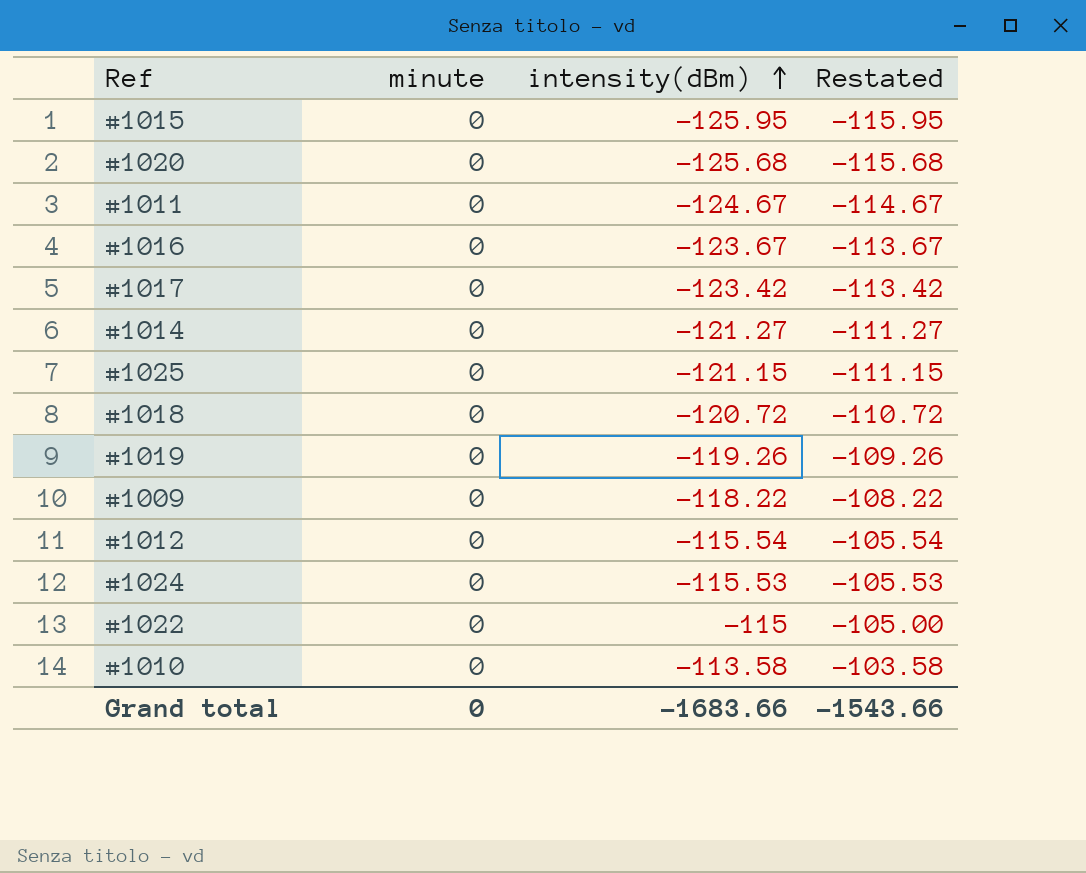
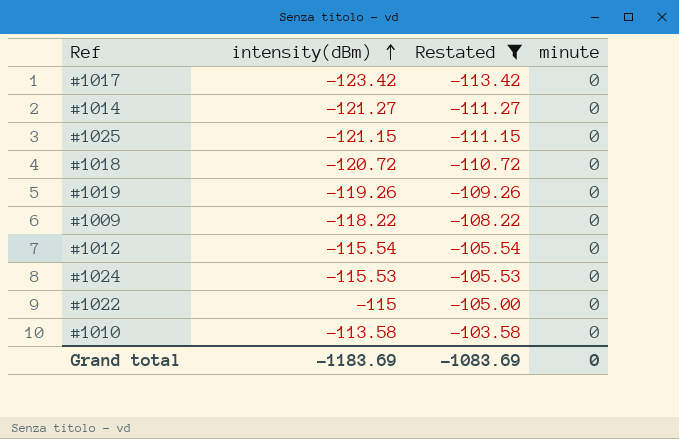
filter: none -> Restated >= -113.42
column minute | position: 2 -> 4
Grand total | intensity(dBm): -1683.66 -> -1183.69
Grand total | Restated: -1543.66 -> -1083.69

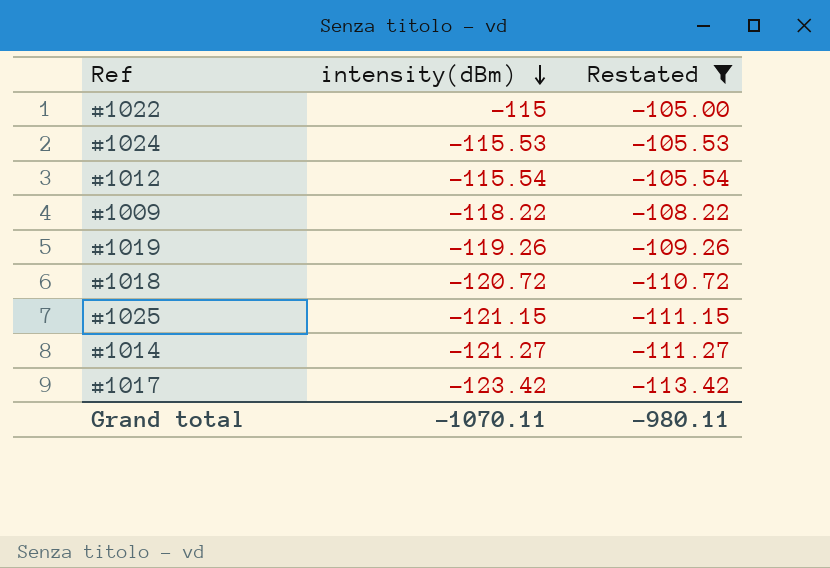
row order: intensity(dBm) ascending -> intensity(dBm) descending
column minute | position: 4 -> none
row #1010: -113.58 | -103.58 | 0 -> none
Grand total | intensity(dBm): -1183.69 -> -1070.11
Grand total | Restated: -1083.69 -> -980.11

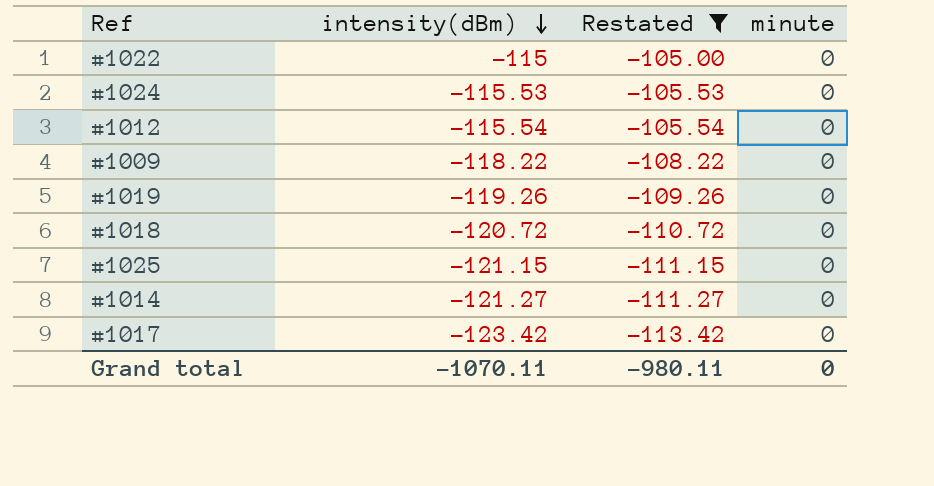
column minute | position: none -> 4

